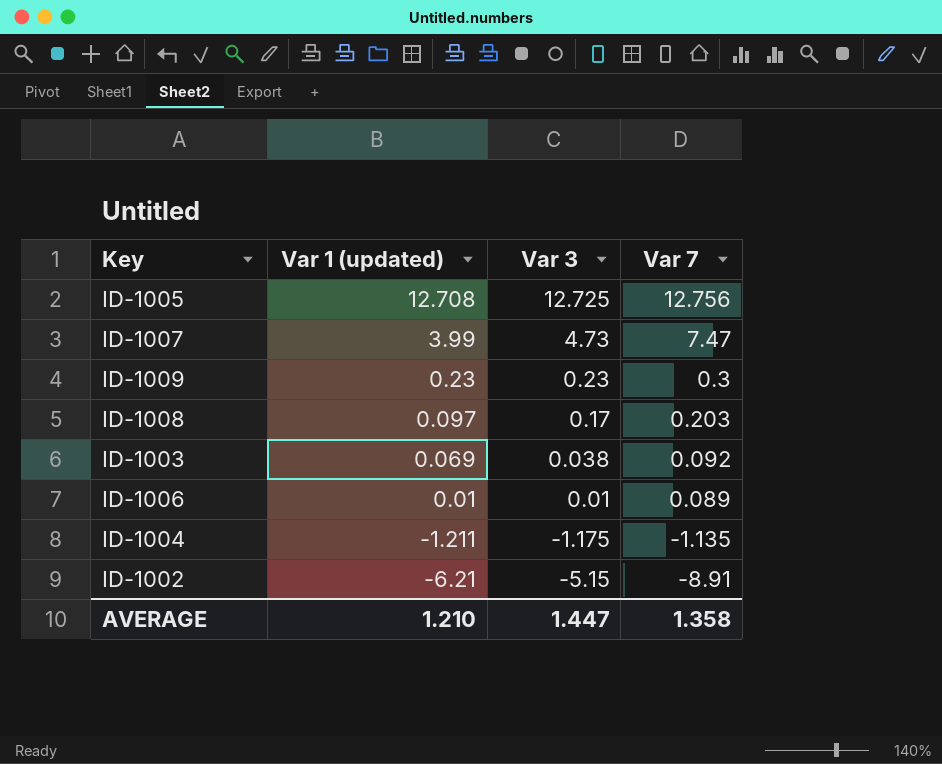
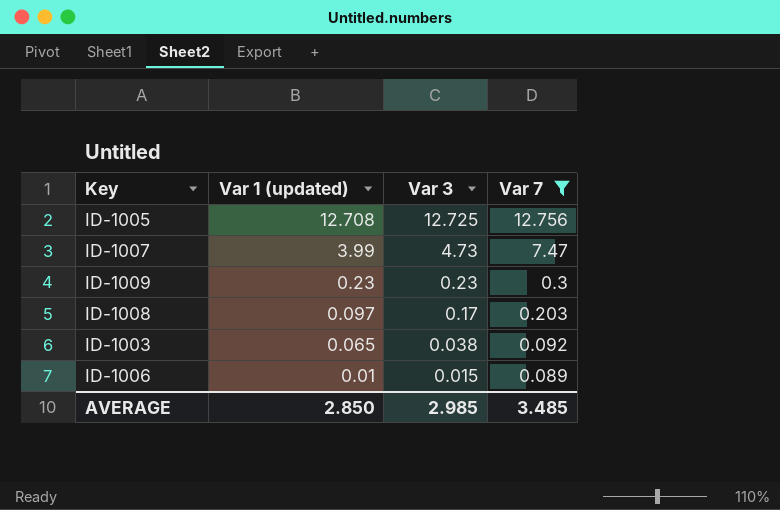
filter: none -> Var 7 >= 0.089
ID-1003 | Var 1 (updated): 0.069 -> 0.065
ID-1006 | Var 3: 0.01 -> 0.015
AVERAGE | Var 1 (updated): 1.210 -> 2.850
AVERAGE | Var 3: 1.447 -> 2.985
AVERAGE | Var 7: 1.358 -> 3.485

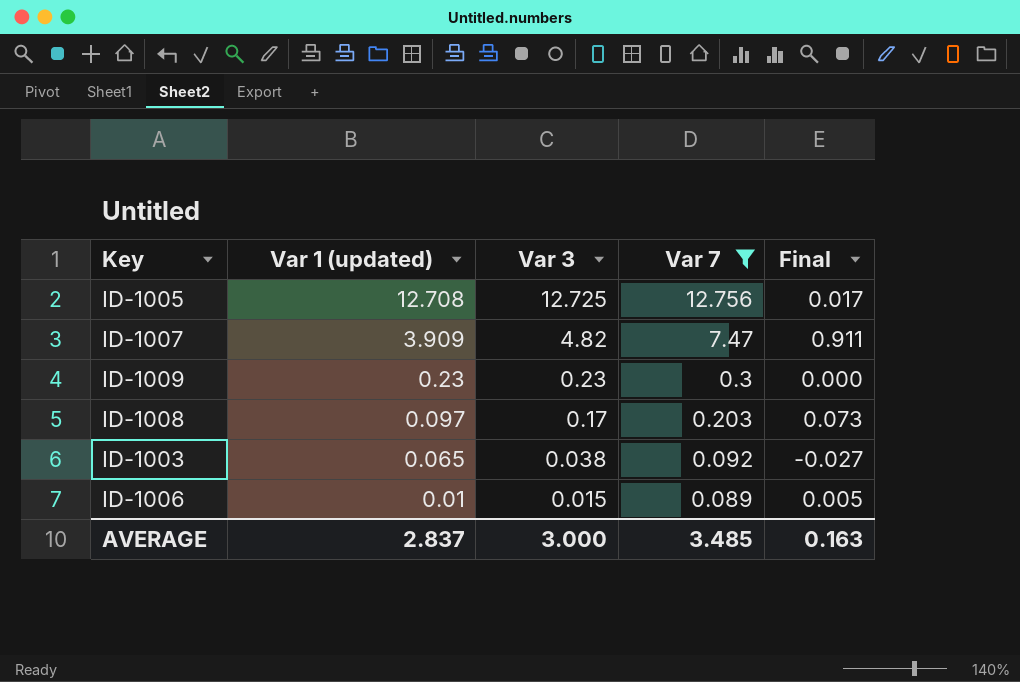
column Final | formula: none -> [Var 3] - [Var 1 (updated)]
ID-1007 | Var 1 (updated): 3.99 -> 3.909
ID-1007 | Var 3: 4.73 -> 4.82
AVERAGE | Var 1 (updated): 2.850 -> 2.837
AVERAGE | Var 3: 2.985 -> 3.000

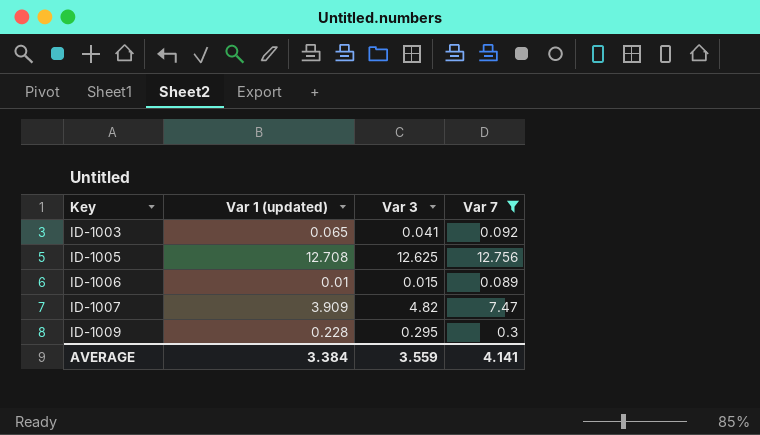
row order: Var 1 (updated) descending -> Key ascending
column Final | formula: [Var 3] - [Var 1 (updated)] -> none
row ID-1008: 0.097 | 0.17 | 0.203 | 0.073 -> none
ID-1003 | Var 3: 0.038 -> 0.041
ID-1005 | Var 3: 12.725 -> 12.625
ID-1009 | Var 1 (updated): 0.23 -> 0.228
ID-1009 | Var 3: 0.23 -> 0.295
AVERAGE | Var 1 (updated): 2.837 -> 3.384
AVERAGE | Var 3: 3.000 -> 3.559
AVERAGE | Var 7: 3.485 -> 4.141

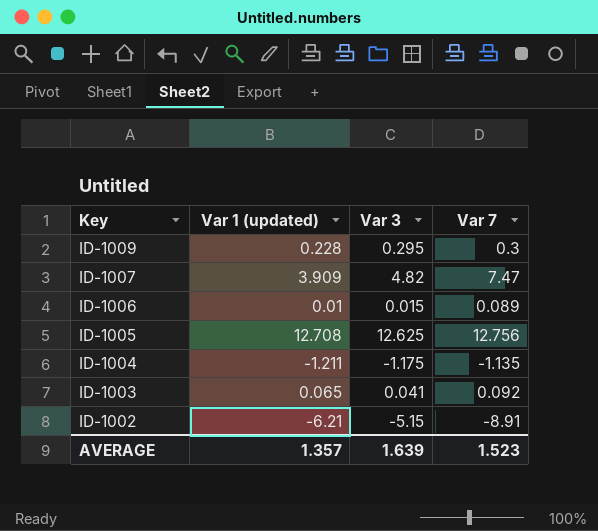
filter: Var 7 >= 0.089 -> none
row order: Key ascending -> Key descending
AVERAGE | Var 1 (updated): 3.384 -> 1.357
AVERAGE | Var 3: 3.559 -> 1.639
AVERAGE | Var 7: 4.141 -> 1.523

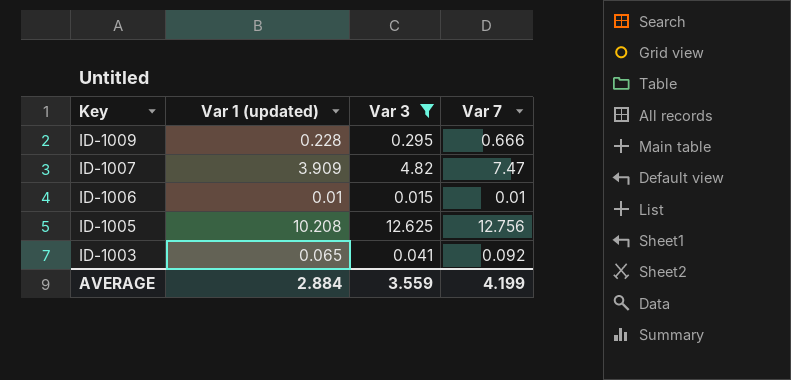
filter: none -> Var 3 >= 0.015
ID-1009 | Var 7: 0.3 -> 0.666
ID-1006 | Var 7: 0.089 -> 0.01
ID-1005 | Var 1 (updated): 12.708 -> 10.208
AVERAGE | Var 1 (updated): 1.357 -> 2.884
AVERAGE | Var 3: 1.639 -> 3.559
AVERAGE | Var 7: 1.523 -> 4.199

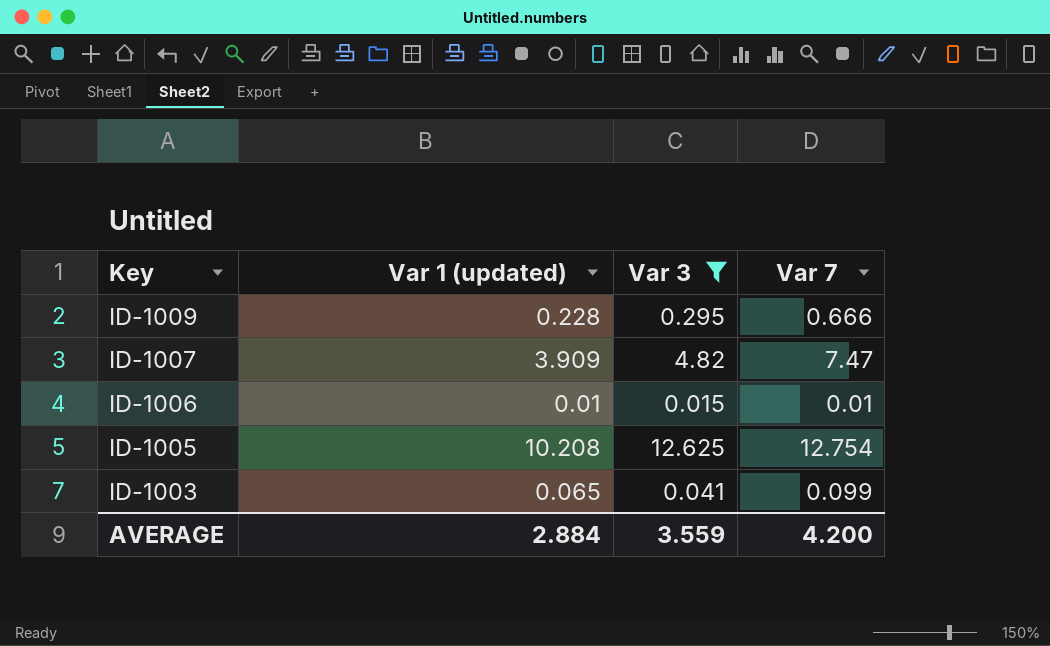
ID-1005 | Var 7: 12.756 -> 12.754
ID-1003 | Var 7: 0.092 -> 0.099
AVERAGE | Var 7: 4.199 -> 4.200

